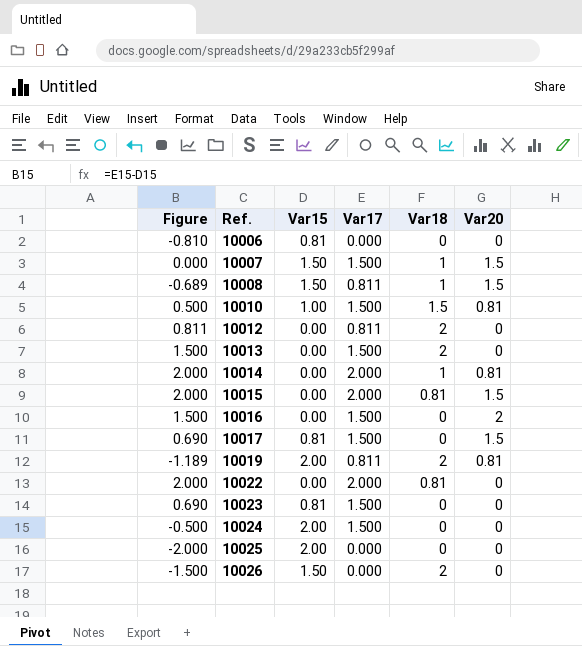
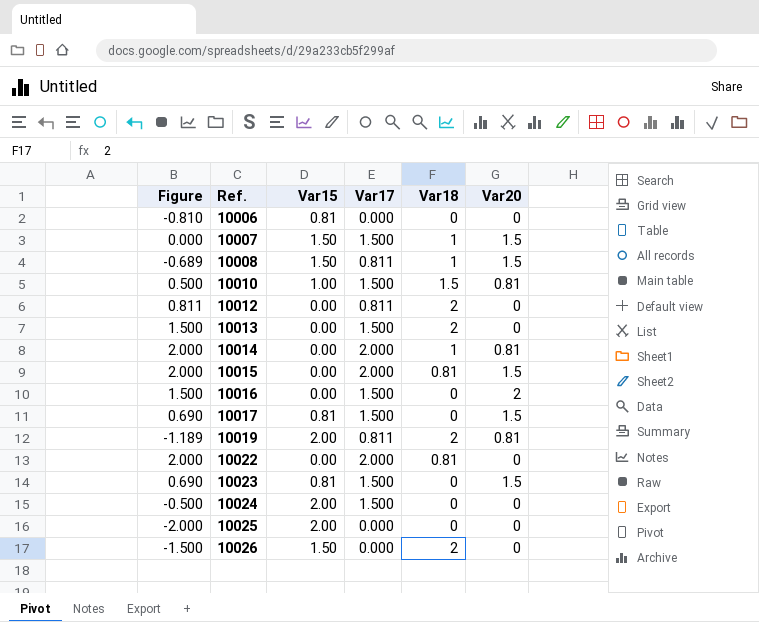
10023 | Var20: 0 -> 1.5

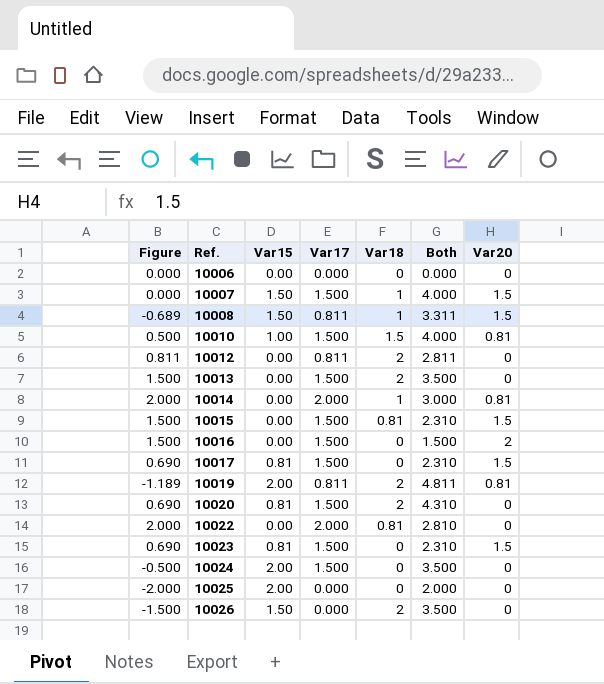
column Both | formula: none -> [Var15] + [Var17] + [Var18]
10006 | Figure: -0.810 -> 0.000
10006 | Var15: 0.81 -> 0.00
10015 | Figure: 2.000 -> 1.500
10015 | Var17: 2.000 -> 1.500
row 10020: none -> 0.690 | 0.81 | 1.500 | 2 | 4.310 | 0

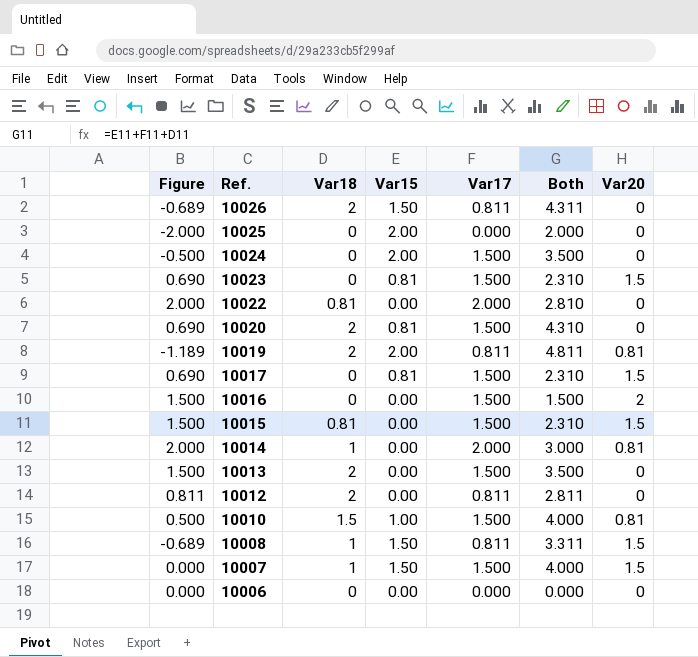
row order: Ref. ascending -> Ref. descending
column Var18 | position: 5 -> 3
10026 | Figure: -1.500 -> -0.689
10026 | Var17: 0.000 -> 0.811
10026 | Both: 3.500 -> 4.311

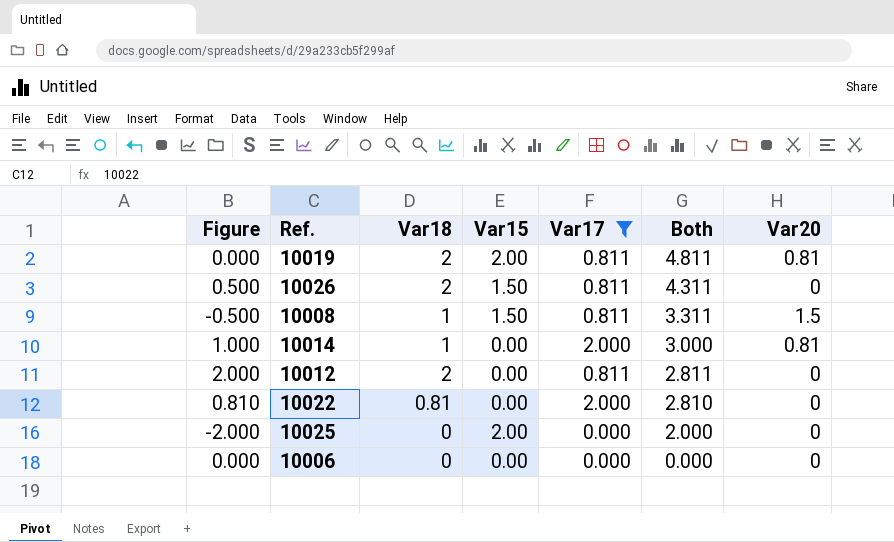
filter: none -> Var17 != 1.500
row order: Ref. descending -> Both descending
column Figure | formula: [Var17] - [Var15] -> [Var18] - [Var15]

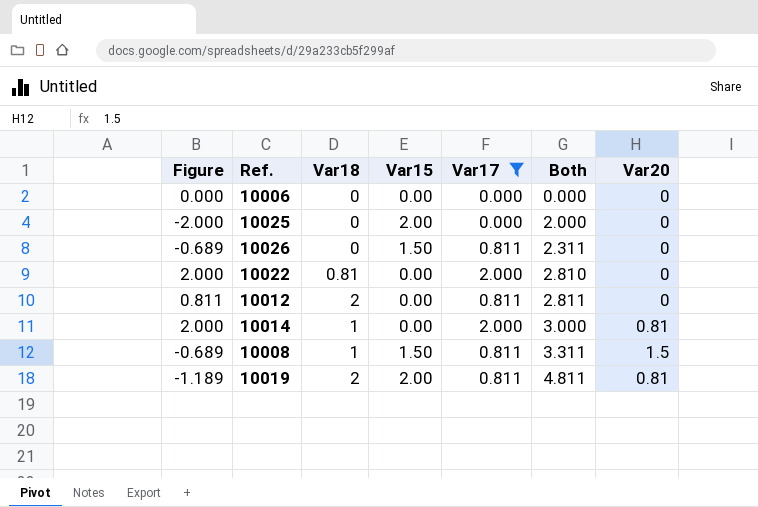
row order: Both descending -> Both ascending
column Figure | formula: [Var18] - [Var15] -> [Var17] - [Var15]
10026 | Var18: 2 -> 0
10026 | Both: 4.311 -> 2.311

